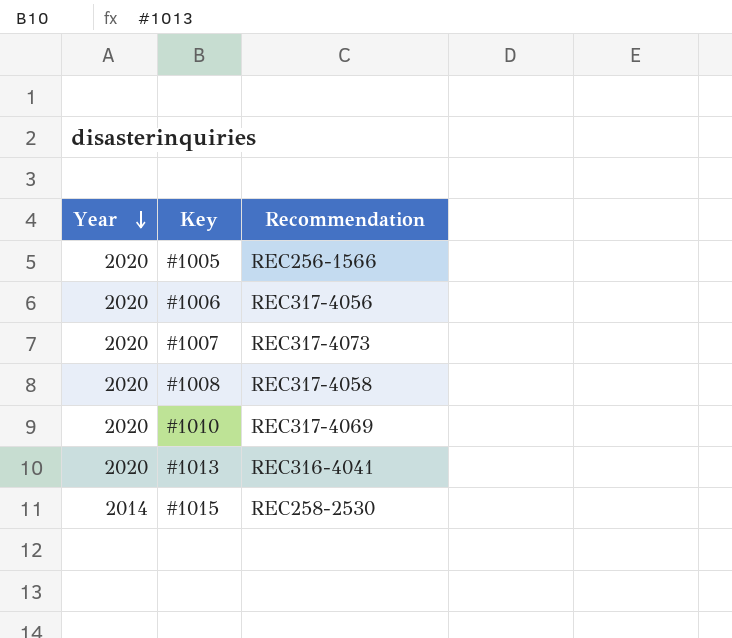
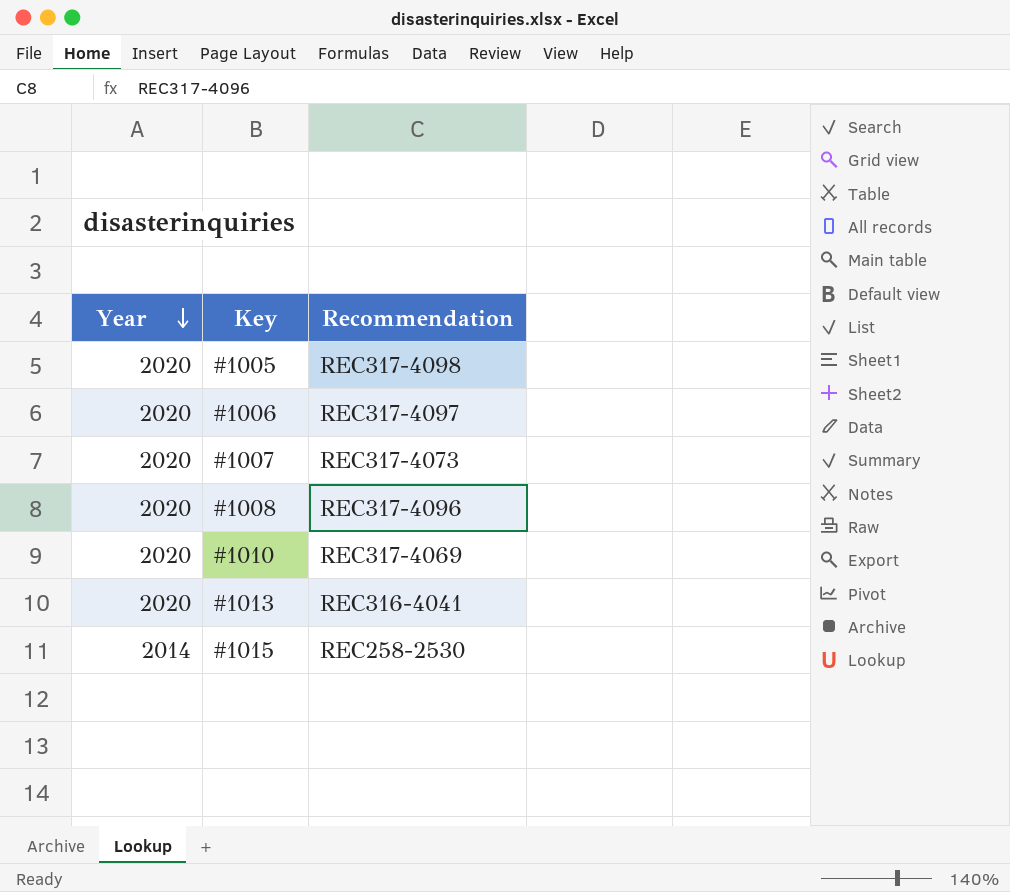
#1005 | Recommendation: REC256-1566 -> REC317-4098
#1006 | Recommendation: REC317-4056 -> REC317-4097
#1008 | Recommendation: REC317-4058 -> REC317-4096

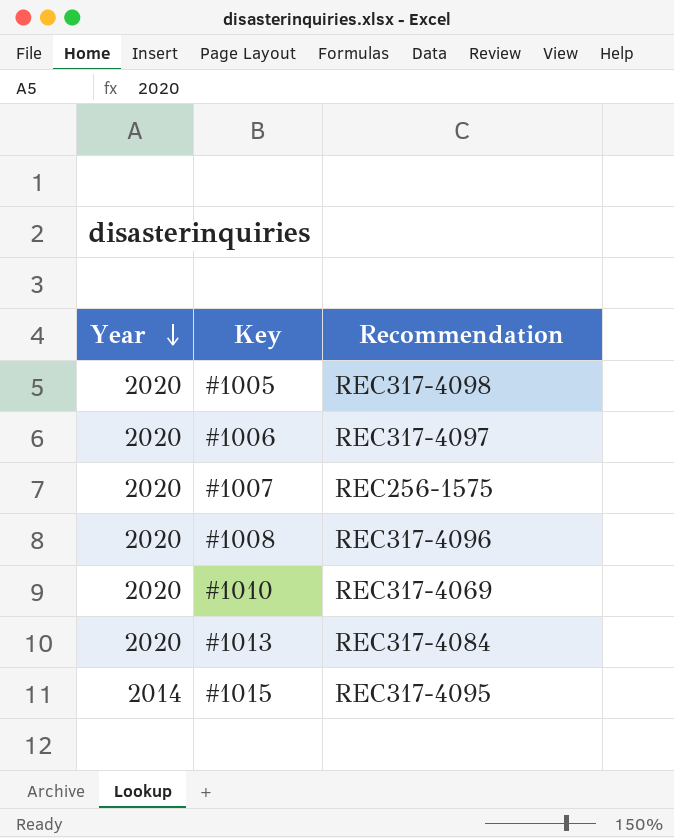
#1007 | Recommendation: REC317-4073 -> REC256-1575
#1013 | Recommendation: REC316-4041 -> REC317-4084
#1015 | Recommendation: REC258-2530 -> REC317-4095

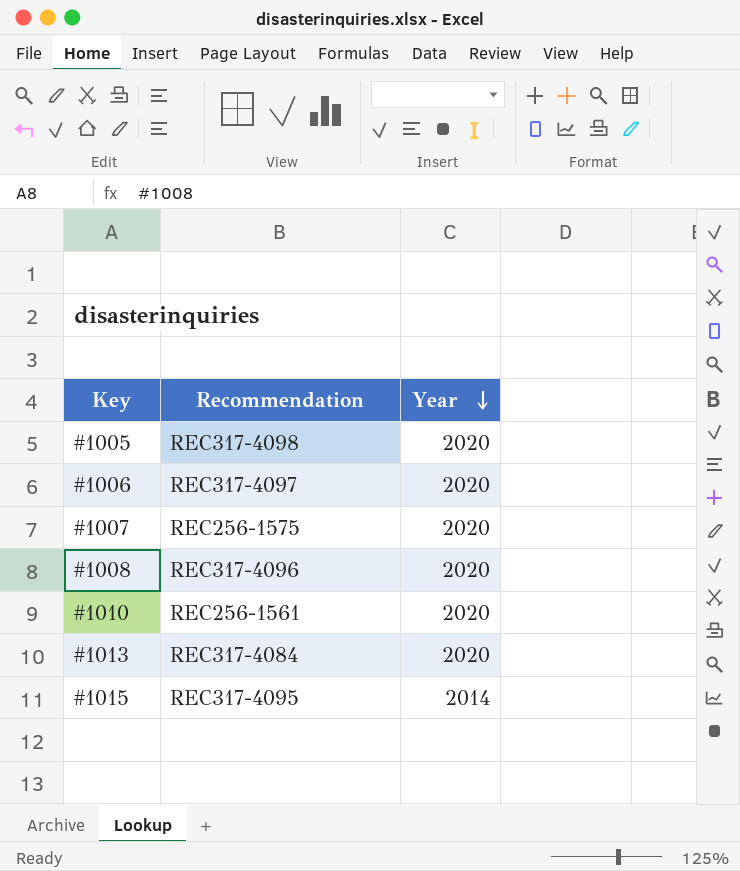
column Year | position: 1 -> 3
#1010 | Recommendation: REC317-4069 -> REC256-1561

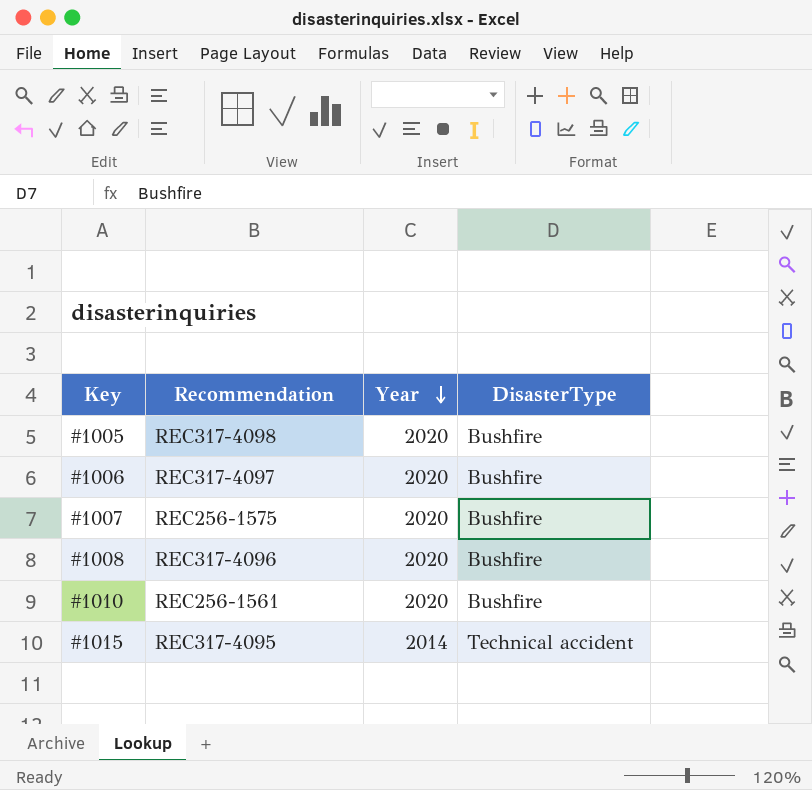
column DisasterType | position: none -> 4
row #1013: REC317-4084 | 2020 -> none

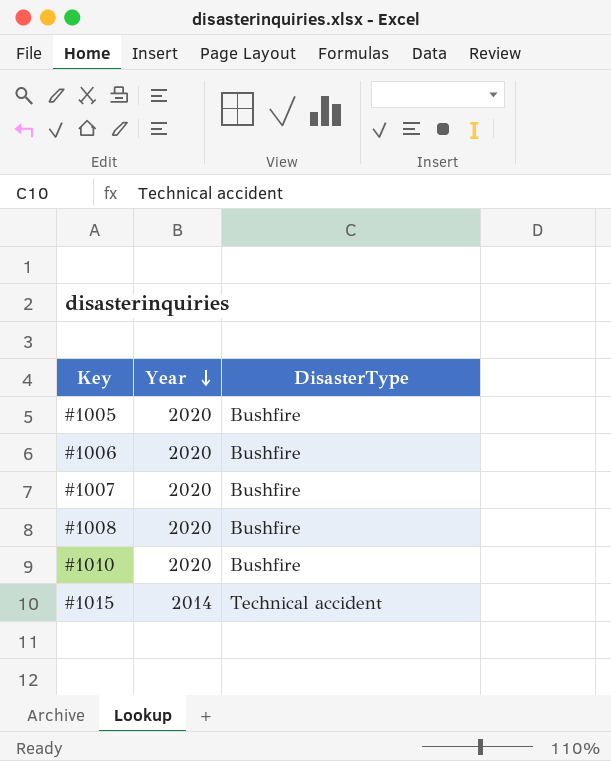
column Recommendation | position: 2 -> none

